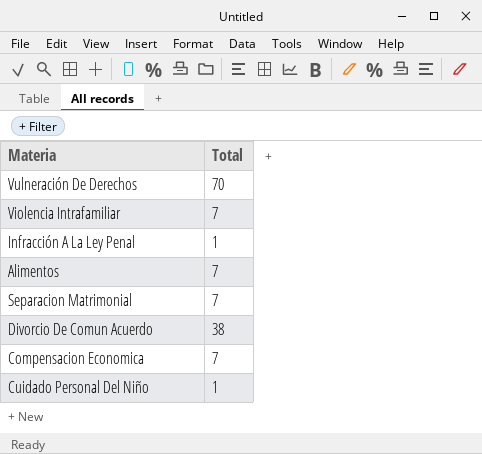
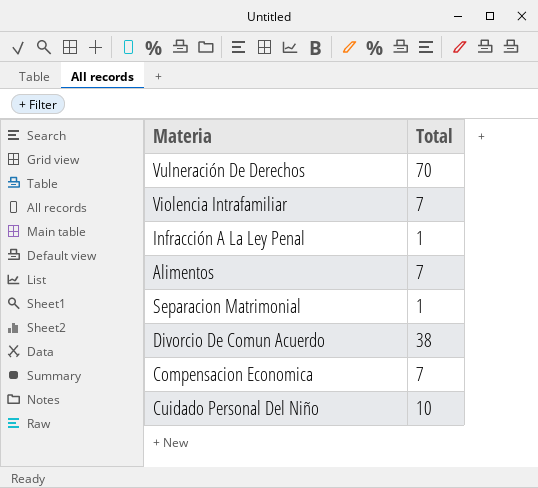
Separacion Matrimonial | Total: 7 -> 1
Cuidado Personal Del Niño | Total: 1 -> 10

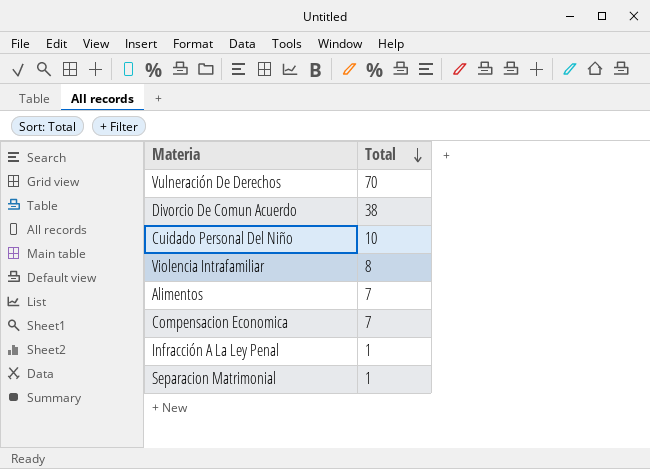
row order: none -> Total descending
Violencia Intrafamiliar | Total: 7 -> 8

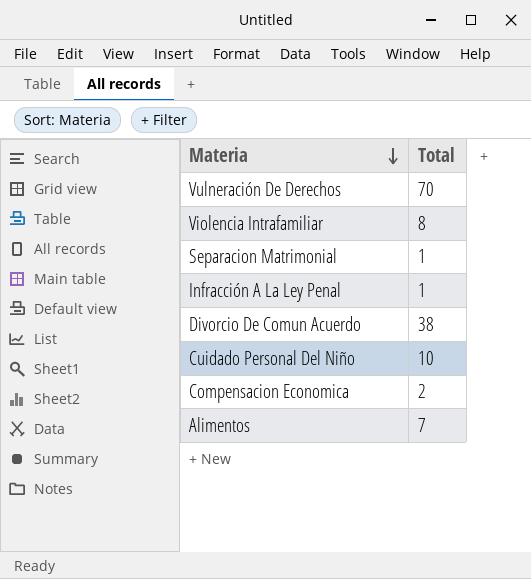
row order: Total descending -> Materia descending
Compensacion Economica | Total: 7 -> 2

